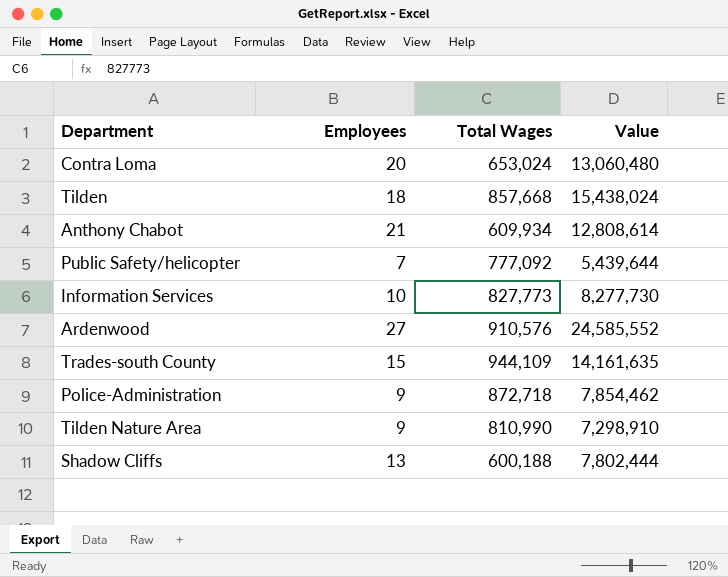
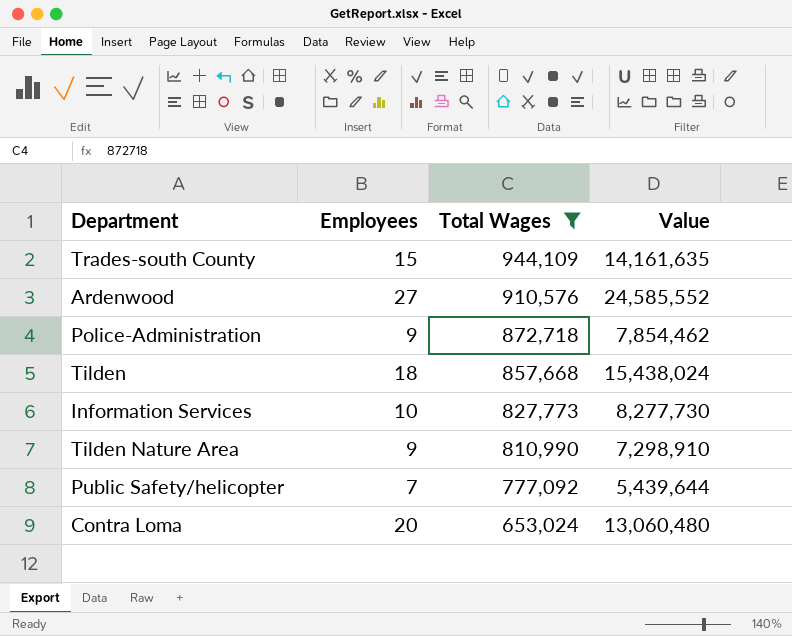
filter: none -> Total Wages >= 653,024
row order: none -> Total Wages descending

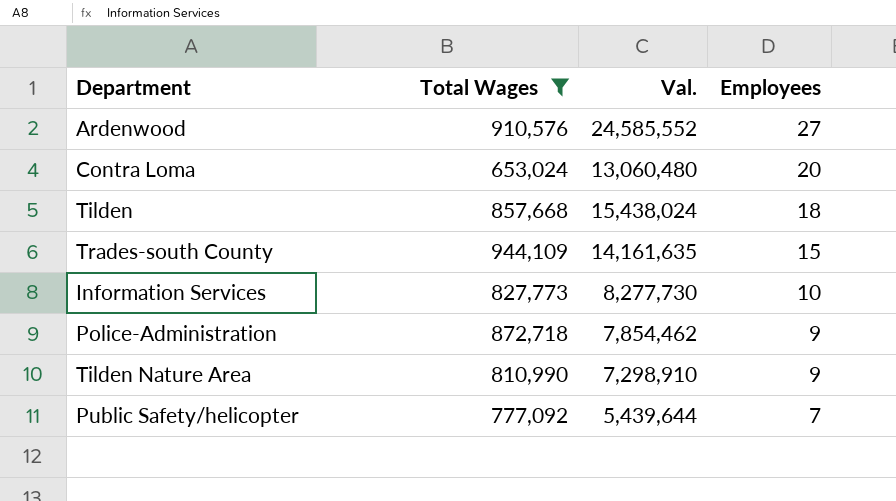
row order: Total Wages descending -> Employees descending
column name: Value -> Val.
column Employees | position: 2 -> 4

